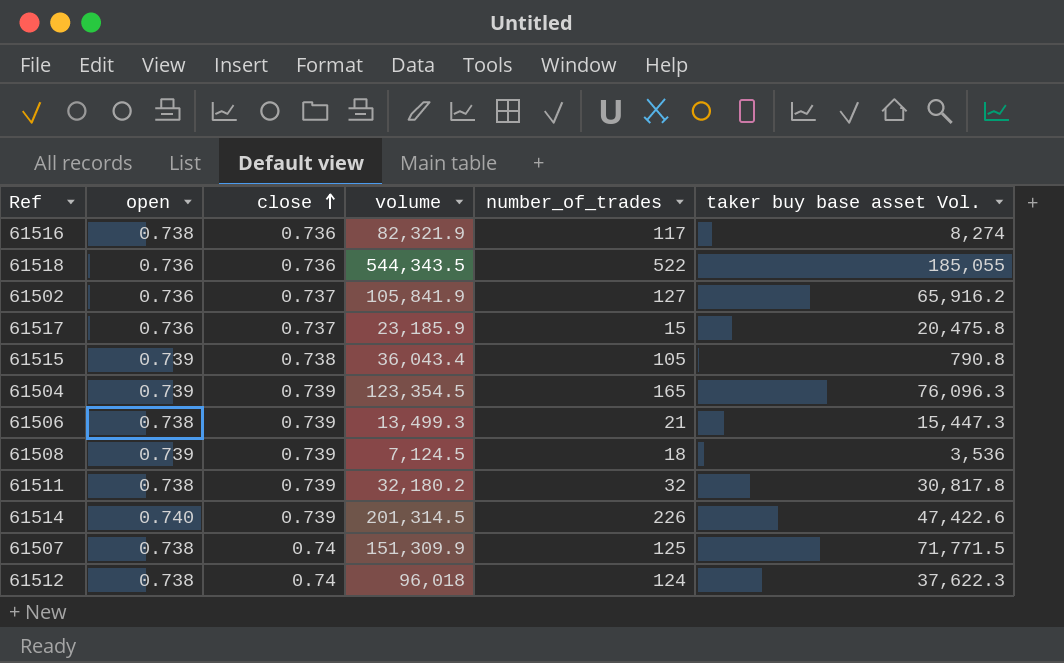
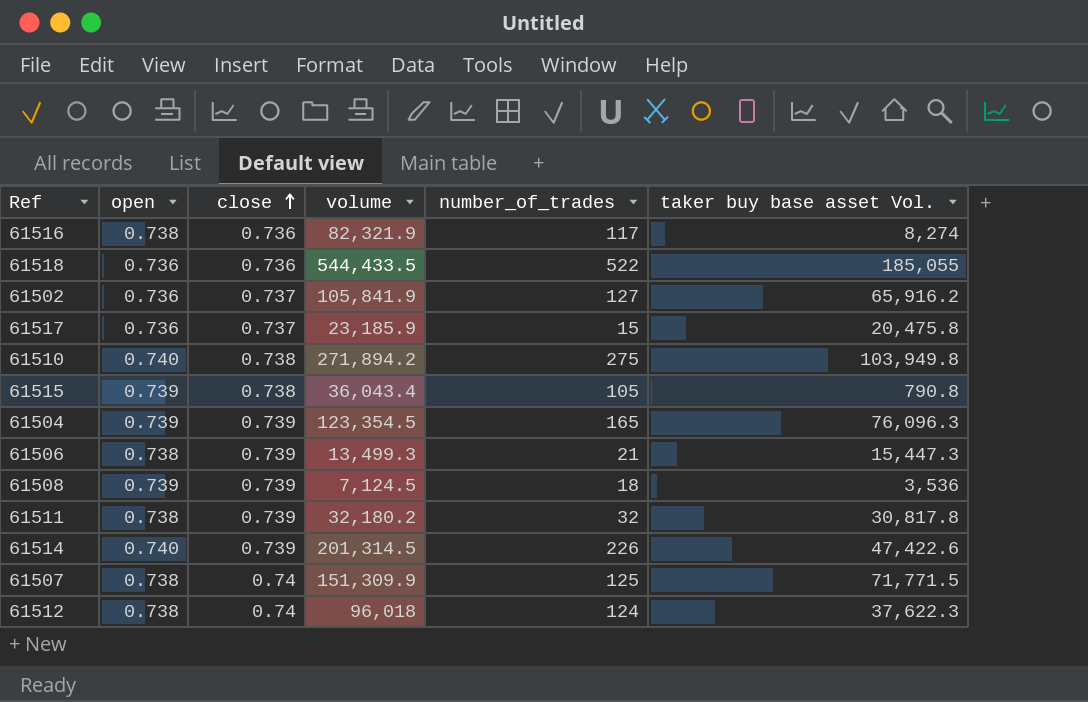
61518 | volume: 544,343.5 -> 544,433.5
row 61510: none -> 0.740 | 0.738 | 271,894.2 | 275 | 103,949.8

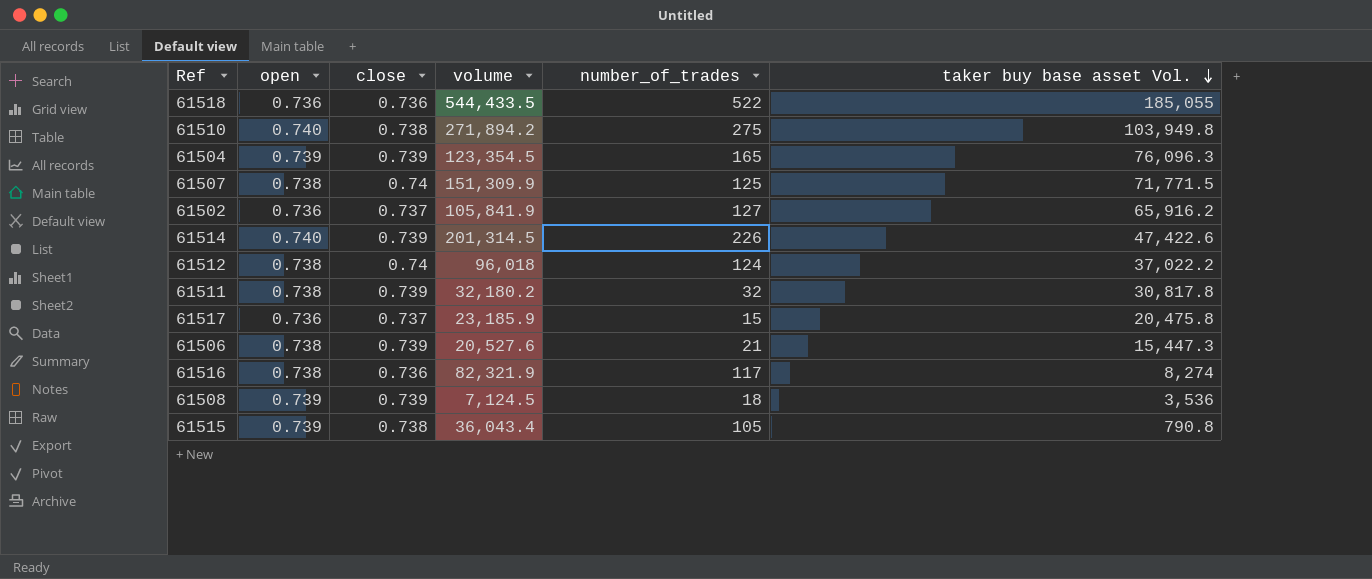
row order: close ascending -> taker buy base asset Vol. descending
61512 | taker buy base asset Vol.: 37,622.3 -> 37,022.2
61506 | volume: 13,499.3 -> 20,527.6

